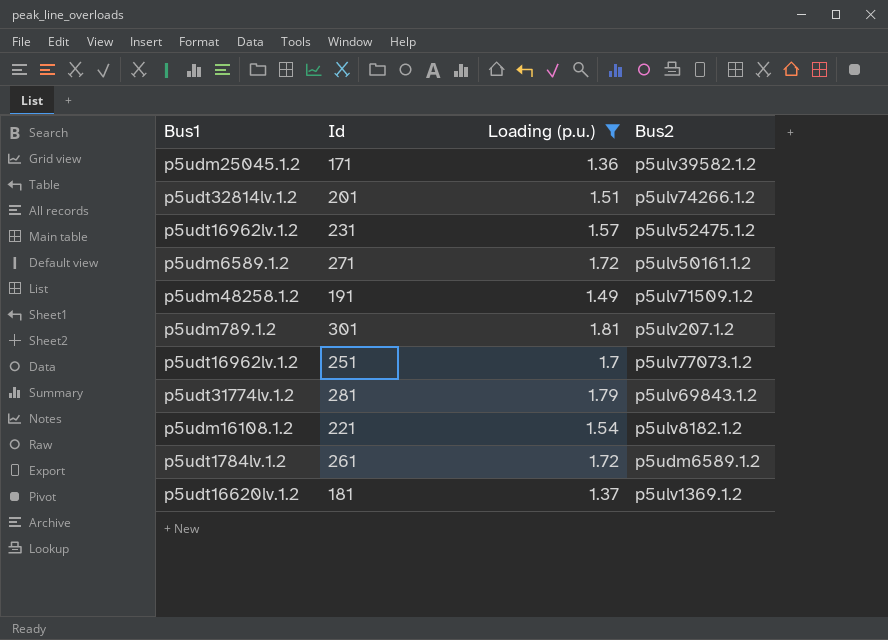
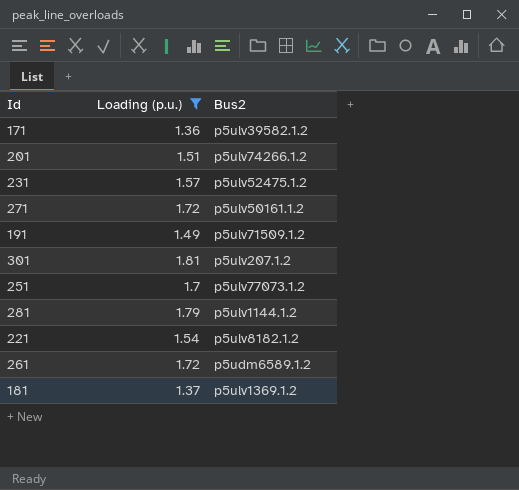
column Bus1 | position: 1 -> none
281 | Bus2: p5ulv69843.1.2 -> p5ulv1144.1.2

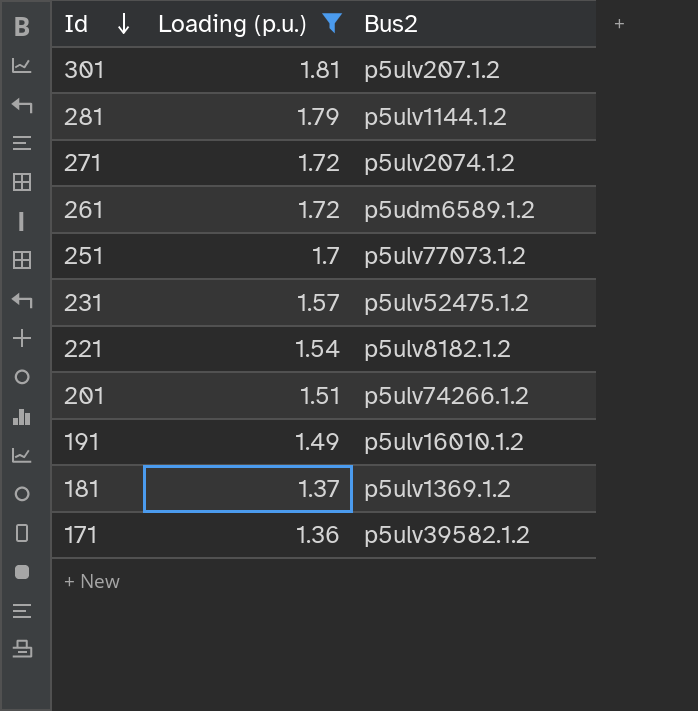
row order: none -> Id descending
271 | Bus2: p5ulv50161.1.2 -> p5ulv2074.1.2
191 | Bus2: p5ulv71509.1.2 -> p5ulv16010.1.2

